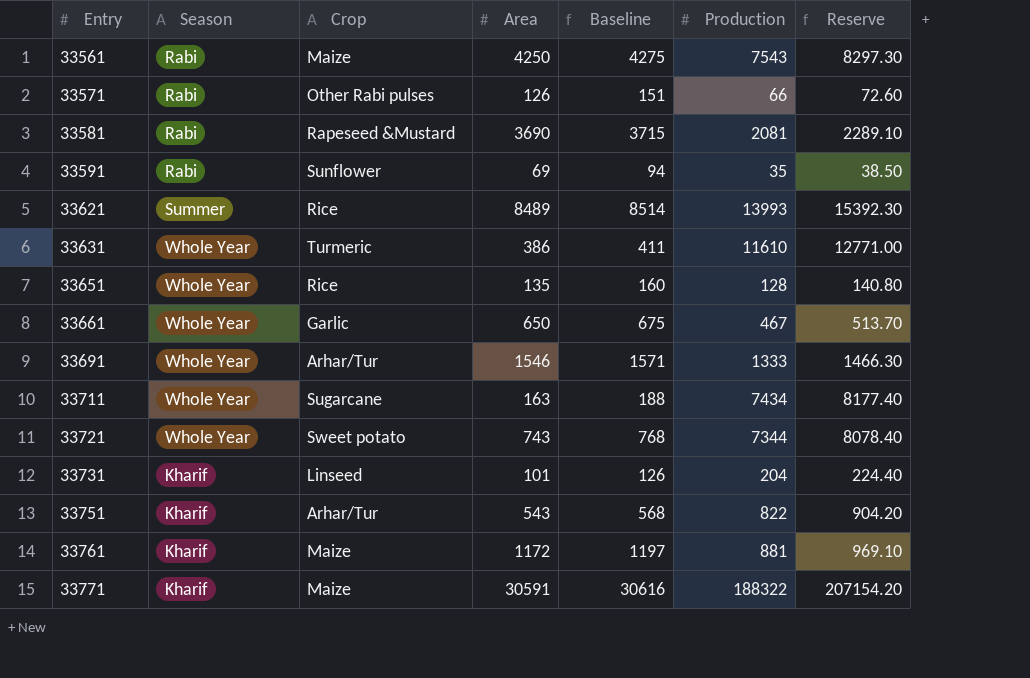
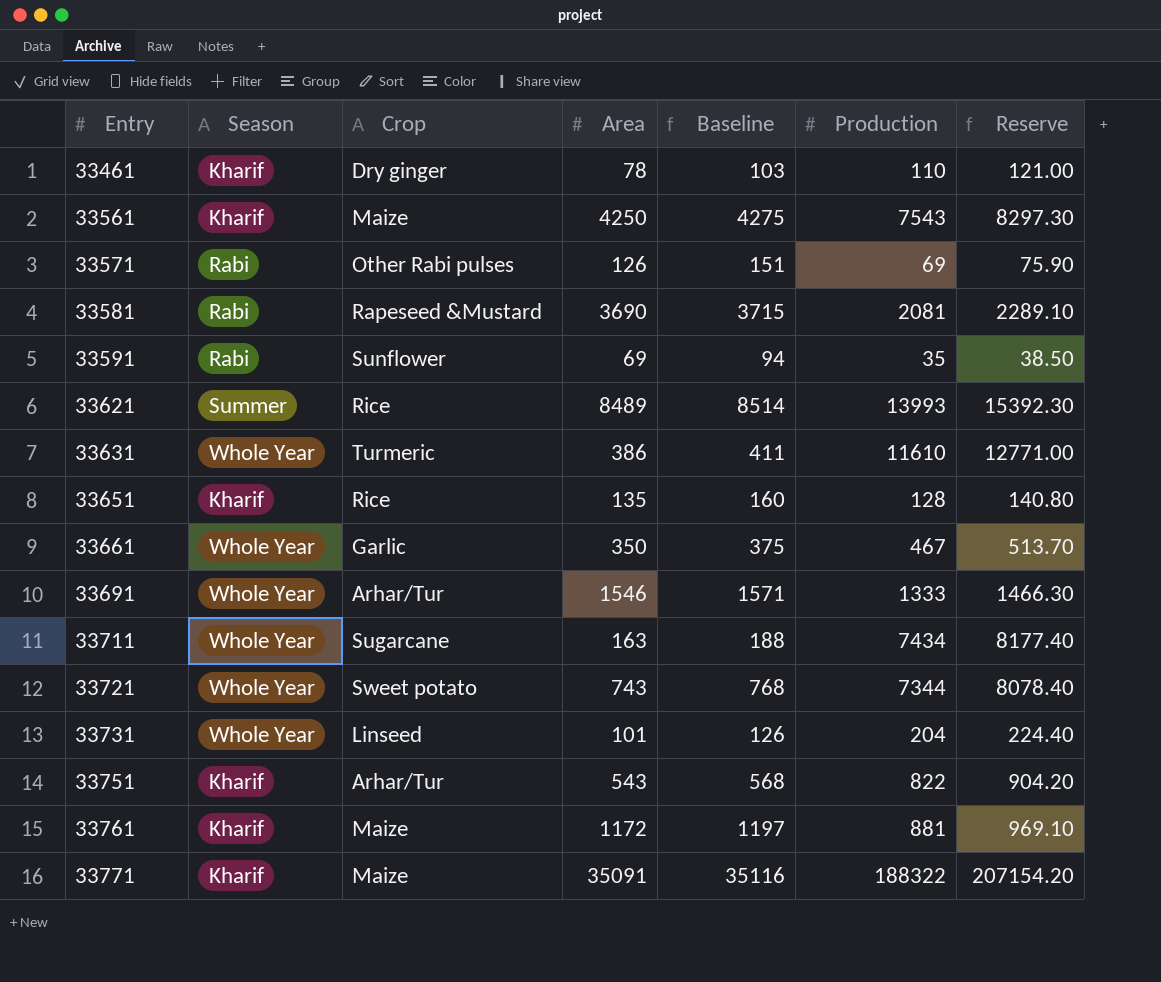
row 33461: none -> Kharif | Dry ginger | 78 | 103 | 110 | 121.00
33561 | Season: Rabi -> Kharif
33571 | Production: 66 -> 69
33571 | Reserve: 72.60 -> 75.90
33651 | Season: Whole Year -> Kharif
33661 | Area: 650 -> 350
33661 | Baseline: 675 -> 375
33731 | Season: Kharif -> Whole Year
33771 | Area: 30591 -> 35091
33771 | Baseline: 30616 -> 35116

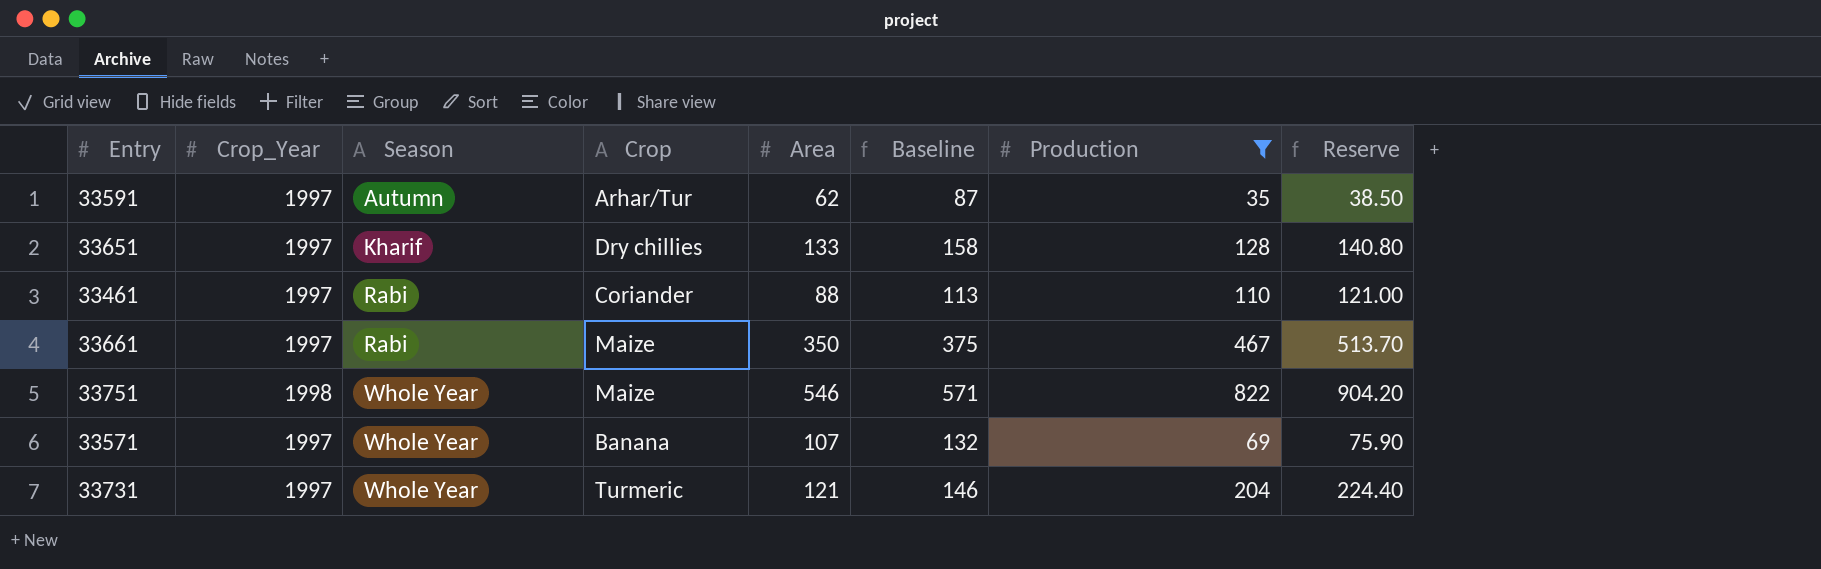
filter: none -> Production <= 822
row order: Entry ascending -> Season ascending
column Crop_Year | position: none -> 2
33591 | Season: Rabi -> Autumn
33591 | Crop: Sunflower -> Arhar/Tur
33591 | Area: 69 -> 62
33591 | Baseline: 94 -> 87
33651 | Crop: Rice -> Dry chillies
33651 | Area: 135 -> 133
33651 | Baseline: 160 -> 158
33461 | Season: Kharif -> Rabi
33461 | Crop: Dry ginger -> Coriander
33461 | Area: 78 -> 88
33461 | Baseline: 103 -> 113
33661 | Season: Whole Year -> Rabi
33661 | Crop: Garlic -> Maize
33751 | Season: Kharif -> Whole Year
33751 | Crop: Arhar/Tur -> Maize
33751 | Area: 543 -> 546
33751 | Baseline: 568 -> 571
33571 | Season: Rabi -> Whole Year
33571 | Crop: Other Rabi pulses -> Banana
33571 | Area: 126 -> 107
33571 | Baseline: 151 -> 132
33731 | Crop: Linseed -> Turmeric
33731 | Area: 101 -> 121
33731 | Baseline: 126 -> 146

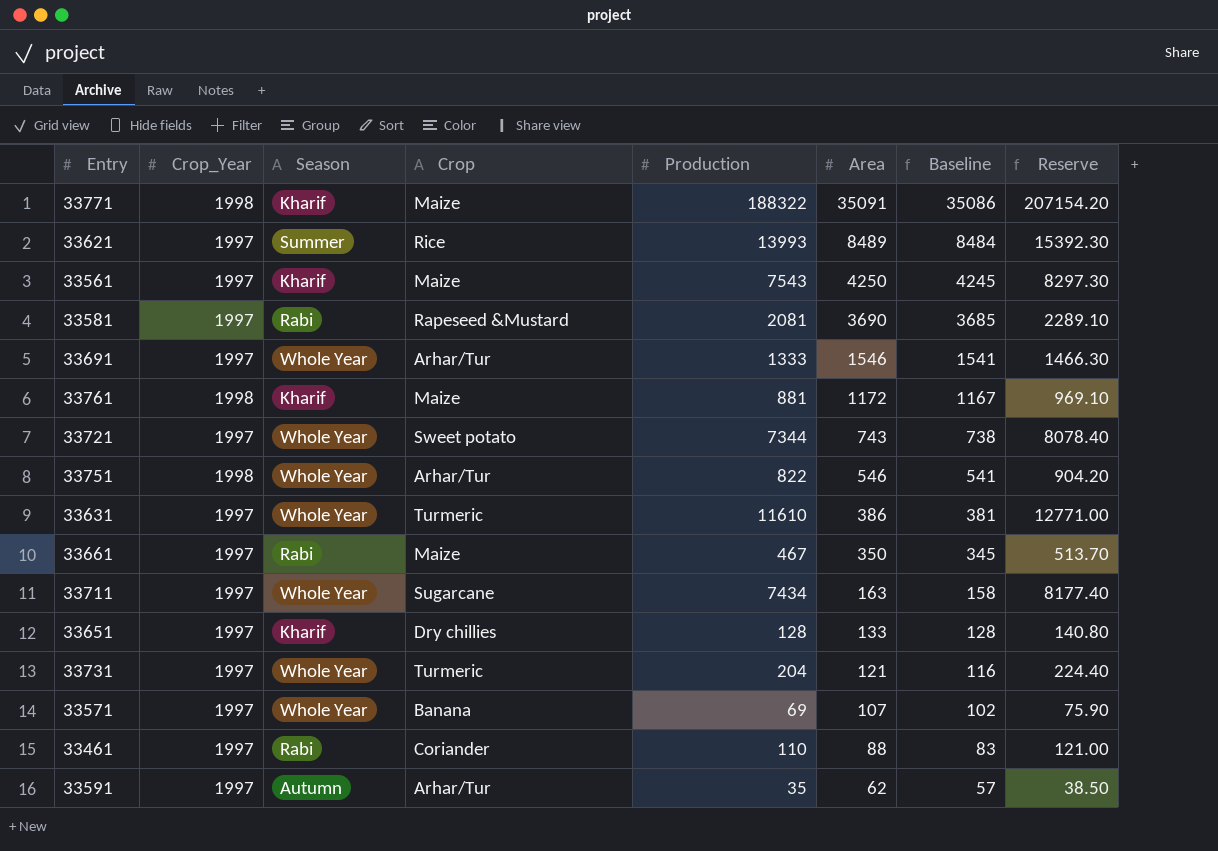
filter: Production <= 822 -> none
row order: Season ascending -> Area descending
column Production | position: 7 -> 5
column Baseline | formula: [Area] + 25 -> [Area] - 5
33751 | Crop: Maize -> Arhar/Tur

